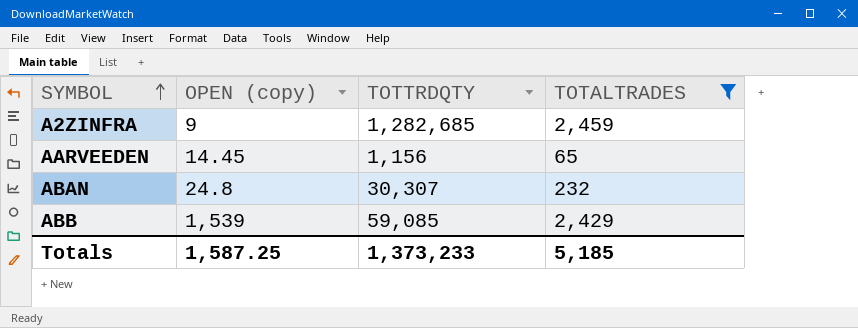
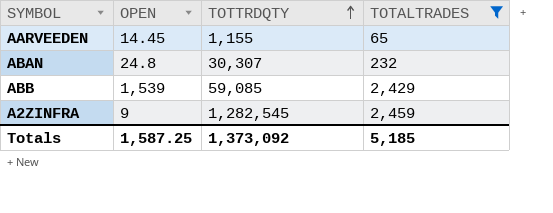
row order: SYMBOL ascending -> TOTTRDQTY ascending
column name: OPEN (copy) -> OPEN
AARVEEDEN | TOTTRDQTY: 1,156 -> 1,155
A2ZINFRA | TOTTRDQTY: 1,282,685 -> 1,282,545
Totals | TOTTRDQTY: 1,373,233 -> 1,373,092

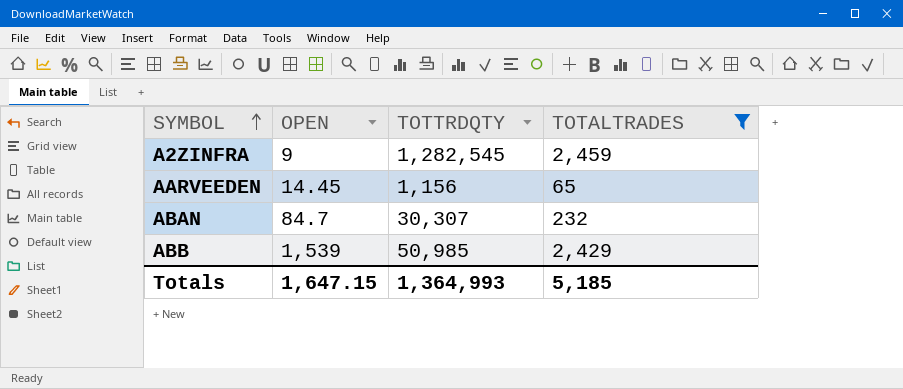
row order: TOTTRDQTY ascending -> SYMBOL ascending
AARVEEDEN | TOTTRDQTY: 1,155 -> 1,156
ABAN | OPEN: 24.8 -> 84.7
ABB | TOTTRDQTY: 59,085 -> 50,985
Totals | OPEN: 1,587.25 -> 1,647.15
Totals | TOTTRDQTY: 1,373,092 -> 1,364,993

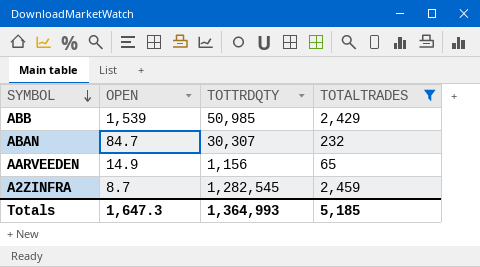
row order: SYMBOL ascending -> SYMBOL descending
AARVEEDEN | OPEN: 14.45 -> 14.9
A2ZINFRA | OPEN: 9 -> 8.7
Totals | OPEN: 1,647.15 -> 1,647.3

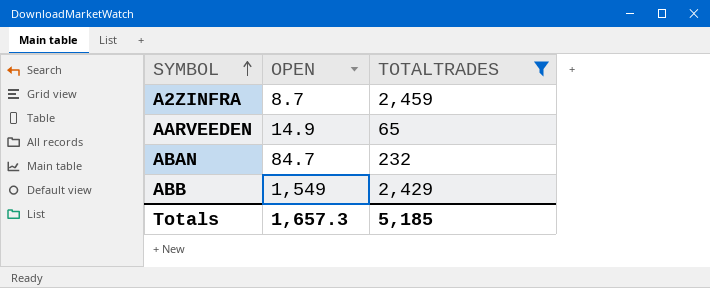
row order: SYMBOL descending -> SYMBOL ascending
column TOTTRDQTY | position: 3 -> none
ABB | OPEN: 1,539 -> 1,549
Totals | OPEN: 1,647.3 -> 1,657.3

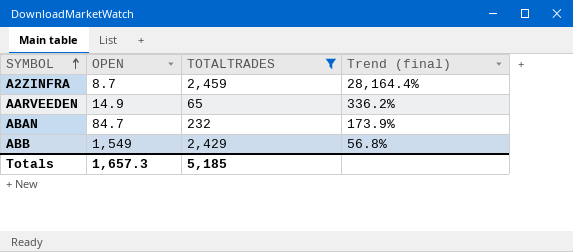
column Trend (final) | formula: none -> ([TOTALTRADES] - [OPEN]) / [OPEN]

